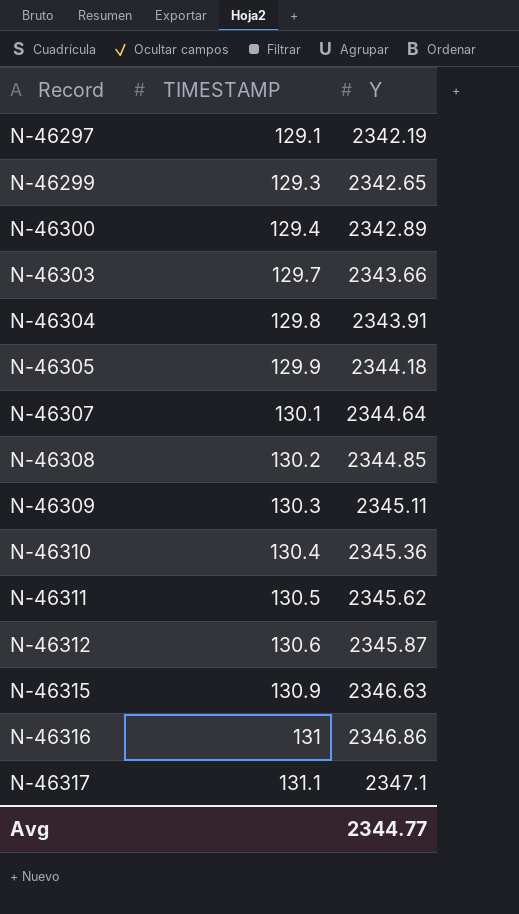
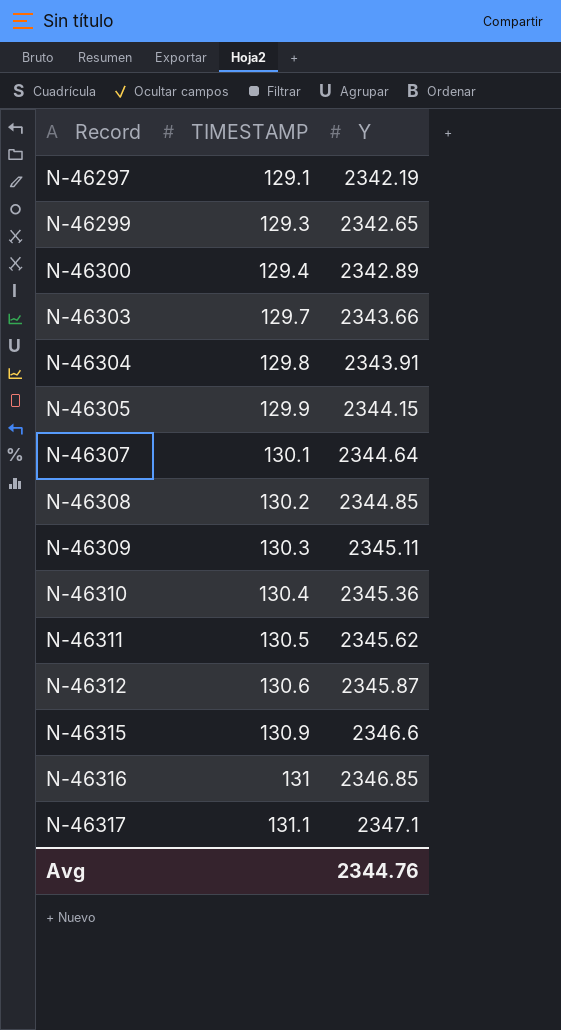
N-46305 | Y: 2344.18 -> 2344.15
N-46315 | Y: 2346.63 -> 2346.6
N-46316 | Y: 2346.86 -> 2346.85
Avg | Y: 2344.77 -> 2344.76

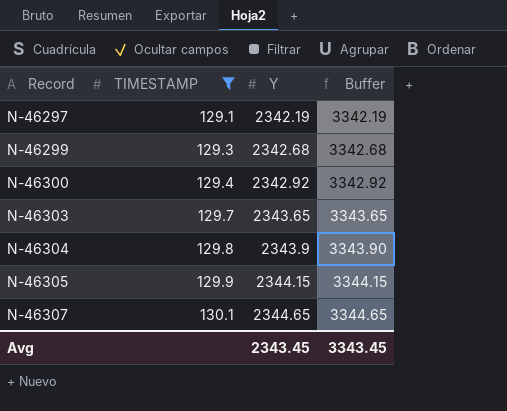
filter: none -> TIMESTAMP <= 130.1
column Buffer | formula: none -> [Y] + 1000
N-46299 | Y: 2342.65 -> 2342.68
N-46300 | Y: 2342.89 -> 2342.92
N-46303 | Y: 2343.66 -> 2343.65
N-46304 | Y: 2343.91 -> 2343.9
N-46307 | Y: 2344.64 -> 2344.65
Avg | Y: 2344.76 -> 2343.45

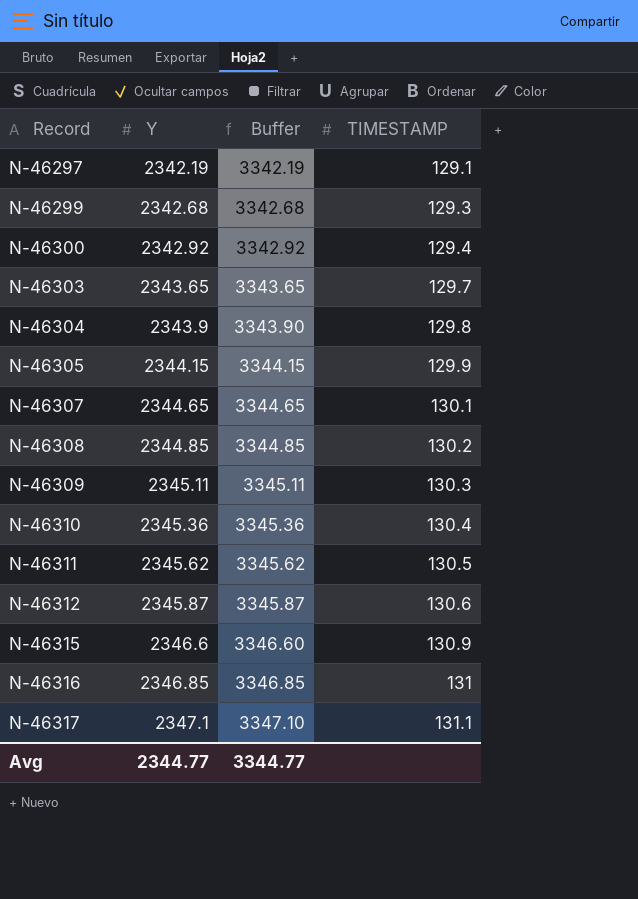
filter: TIMESTAMP <= 130.1 -> none
column TIMESTAMP | position: 2 -> 4
Avg | Y: 2343.45 -> 2344.77
Avg | Buffer: 3343.45 -> 3344.77

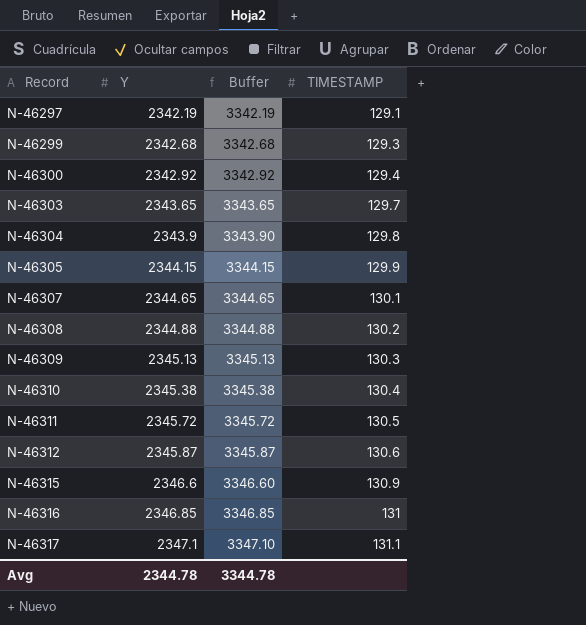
N-46308 | Y: 2344.85 -> 2344.88
N-46308 | Buffer: 3344.85 -> 3344.88
N-46309 | Y: 2345.11 -> 2345.13
N-46309 | Buffer: 3345.11 -> 3345.13
N-46310 | Y: 2345.36 -> 2345.38
N-46310 | Buffer: 3345.36 -> 3345.38
N-46311 | Y: 2345.62 -> 2345.72
N-46311 | Buffer: 3345.62 -> 3345.72
Avg | Y: 2344.77 -> 2344.78
Avg | Buffer: 3344.77 -> 3344.78

